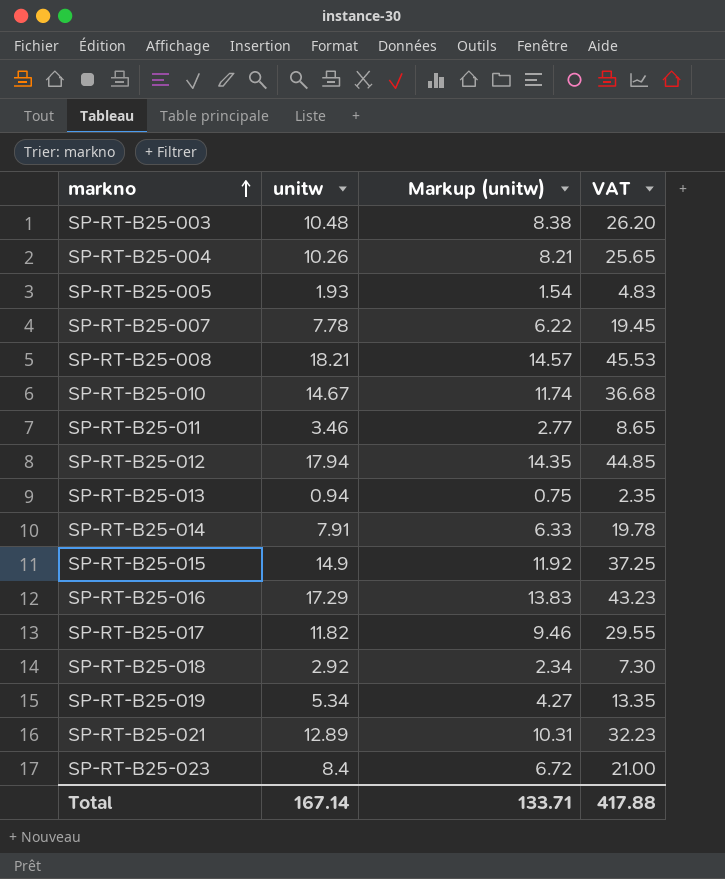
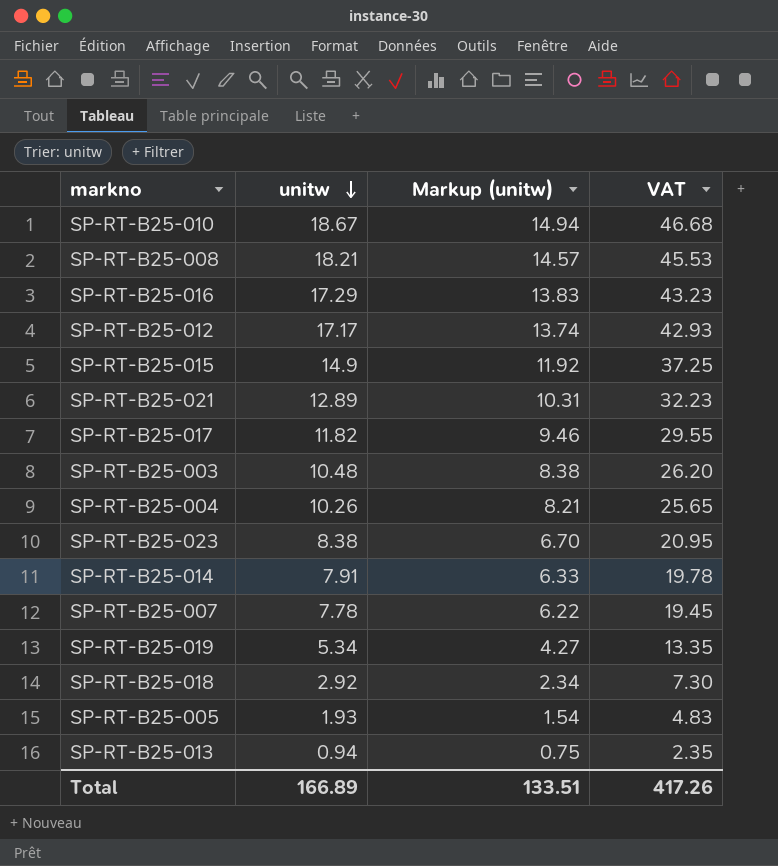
row order: markno ascending -> unitw descending
row SP-RT-B25-011: 3.46 | 2.77 | 8.65 -> none
SP-RT-B25-010 | unitw: 14.67 -> 18.67
SP-RT-B25-010 | Markup (unitw): 11.74 -> 14.94
SP-RT-B25-010 | VAT: 36.68 -> 46.68
SP-RT-B25-012 | unitw: 17.94 -> 17.17
SP-RT-B25-012 | Markup (unitw): 14.35 -> 13.74
SP-RT-B25-012 | VAT: 44.85 -> 42.93
SP-RT-B25-023 | unitw: 8.4 -> 8.38
SP-RT-B25-023 | Markup (unitw): 6.72 -> 6.70
SP-RT-B25-023 | VAT: 21.00 -> 20.95
Total | unitw: 167.14 -> 166.89
Total | Markup (unitw): 133.71 -> 133.51
Total | VAT: 417.88 -> 417.26

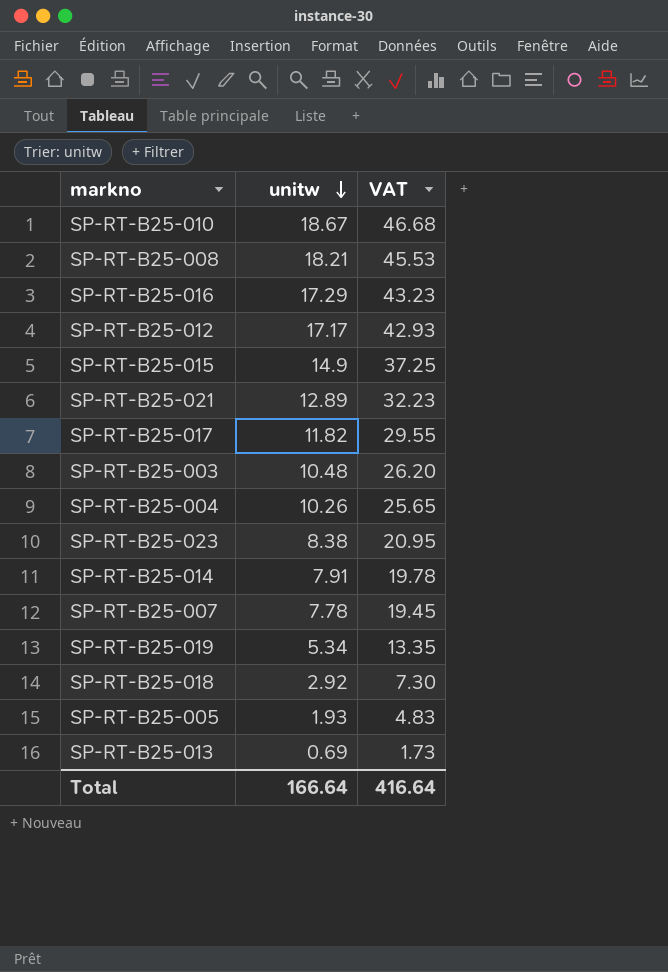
column Markup (unitw) | formula: [unitw] * 0.8 -> none
SP-RT-B25-013 | unitw: 0.94 -> 0.69
SP-RT-B25-013 | VAT: 2.35 -> 1.73
Total | unitw: 166.89 -> 166.64
Total | VAT: 417.26 -> 416.64

